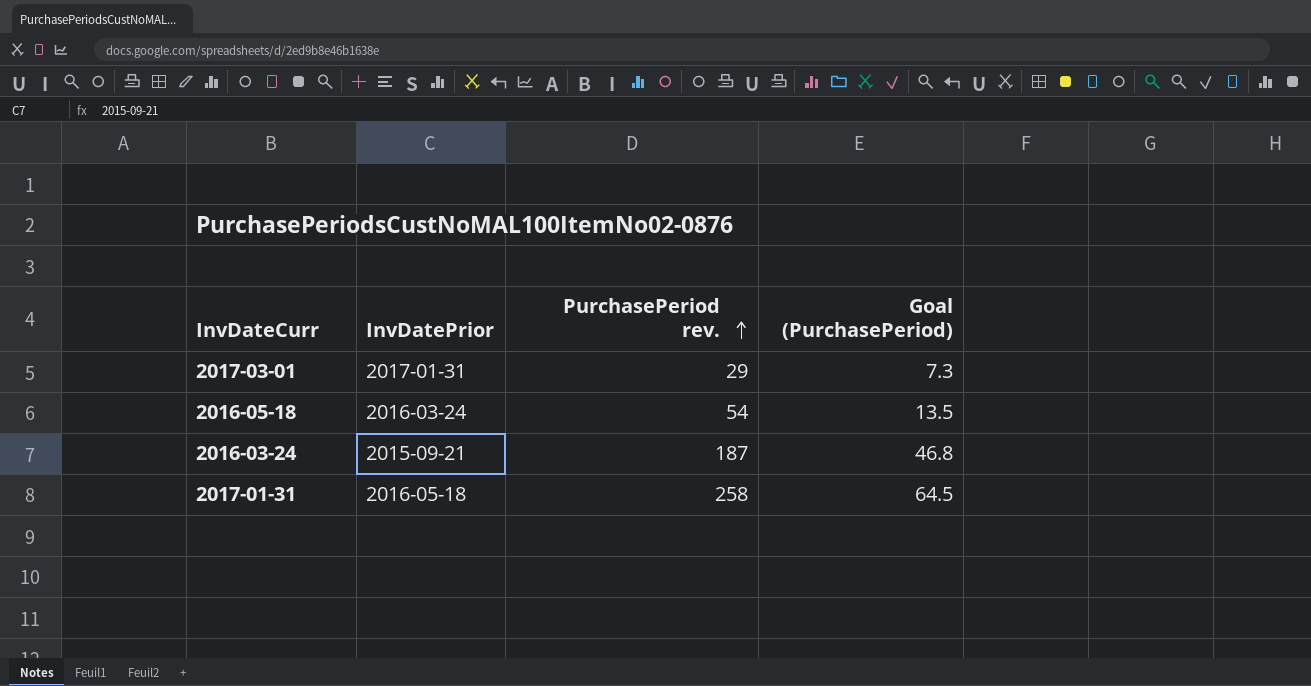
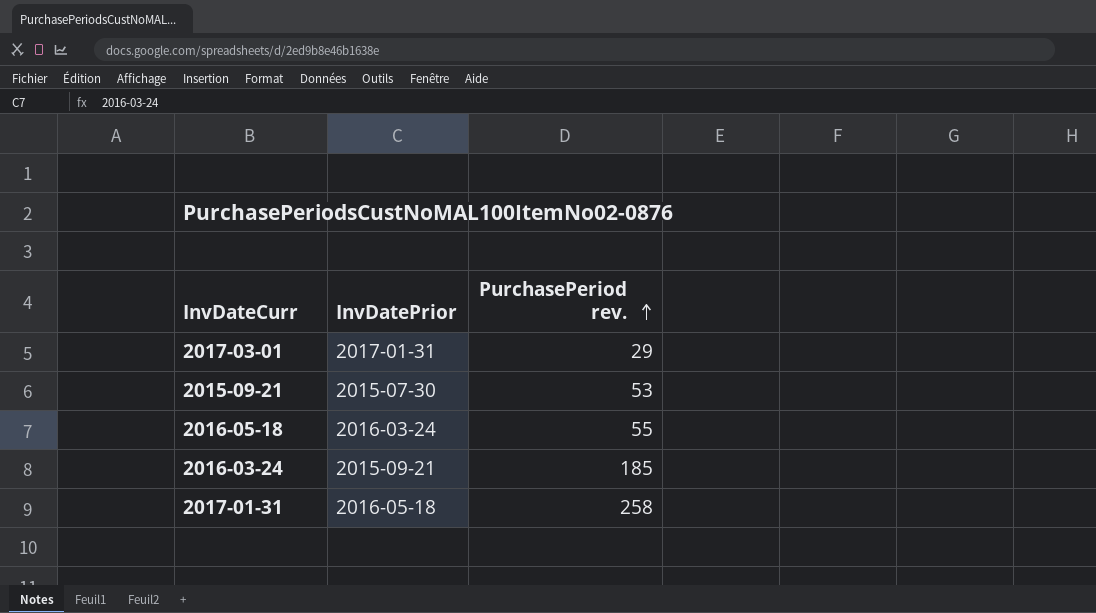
column Goal (PurchasePeriod) | formula: [PurchasePeriod rev.] * 0.25 -> none
row 2015-09-21: none -> 2015-07-30 | 53
2016-05-18 | PurchasePeriod rev.: 54 -> 55
2016-03-24 | PurchasePeriod rev.: 187 -> 185

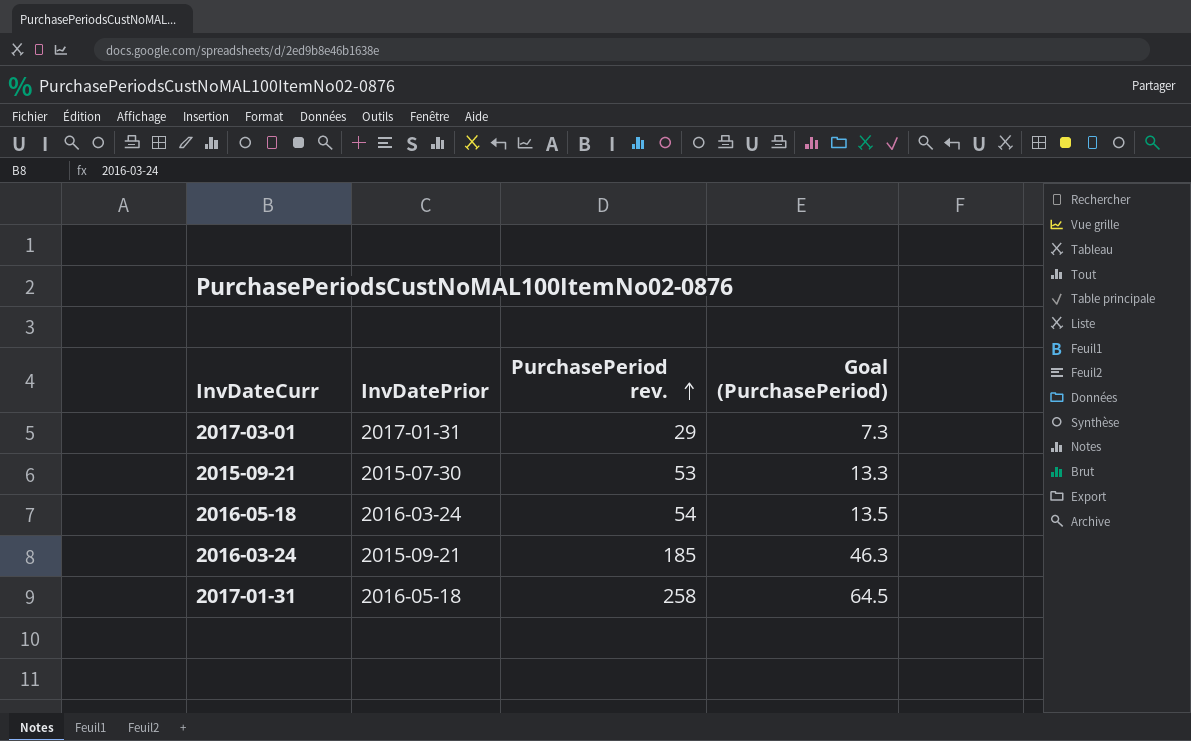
column Goal (PurchasePeriod) | formula: none -> [PurchasePeriod rev.] * 0.25
2016-05-18 | PurchasePeriod rev.: 55 -> 54

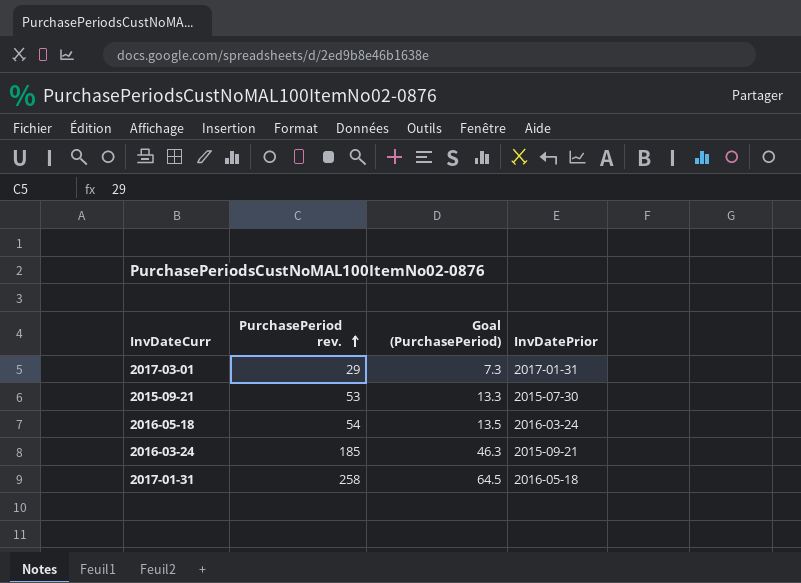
column InvDatePrior | position: 2 -> 4

